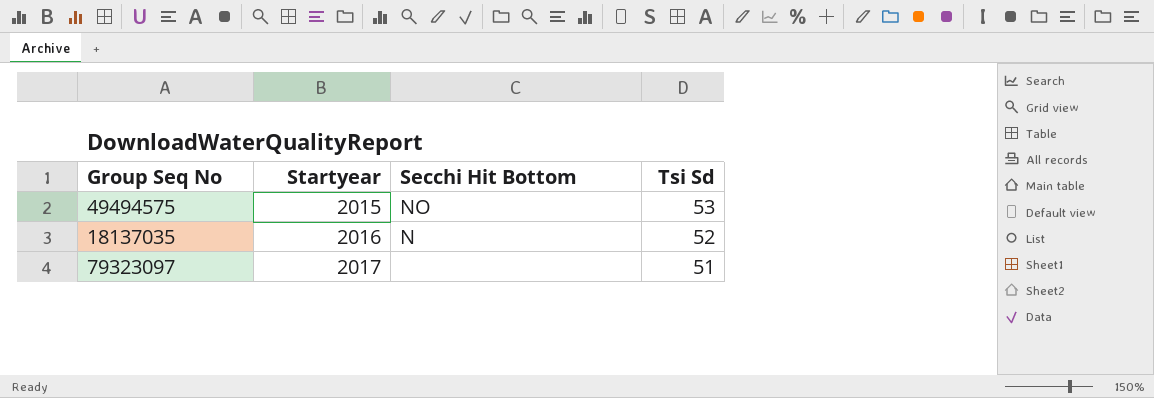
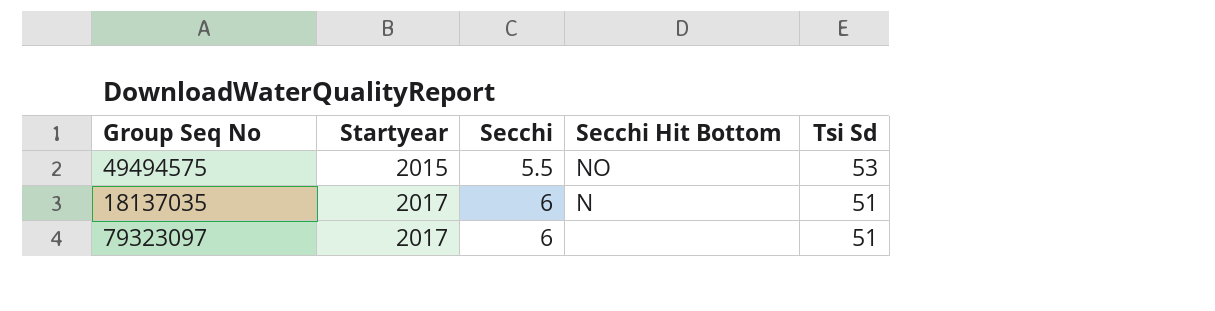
column Secchi | position: none -> 3
18137035 | Startyear: 2016 -> 2017
18137035 | Tsi Sd: 52 -> 51

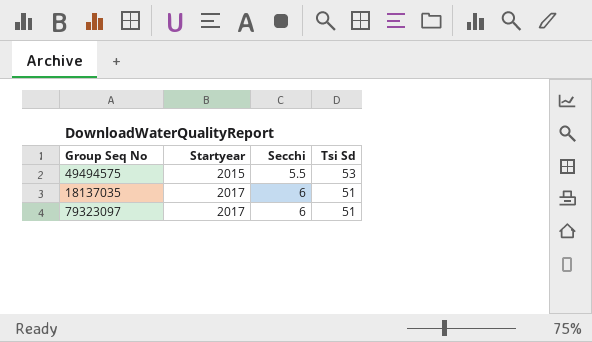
column Secchi Hit Bottom | position: 4 -> none

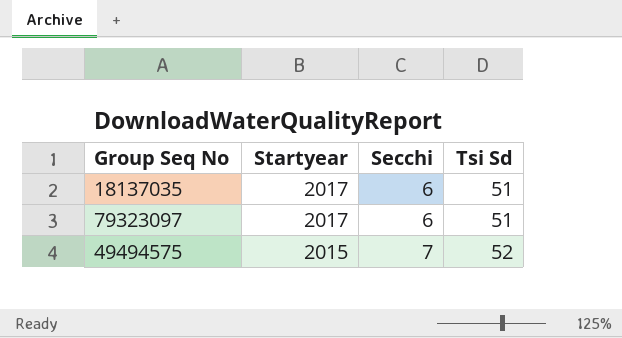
row order: Startyear ascending -> Startyear descending
49494575 | Secchi: 5.5 -> 7
49494575 | Tsi Sd: 53 -> 52

